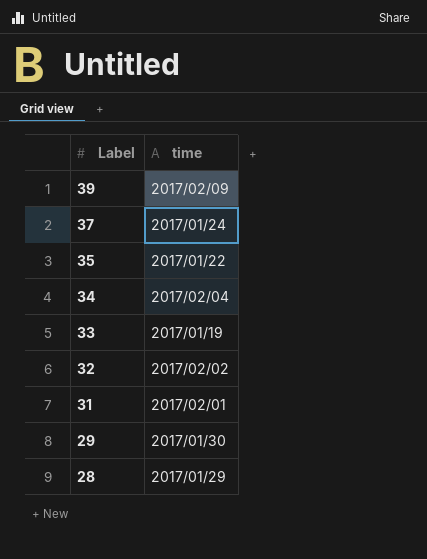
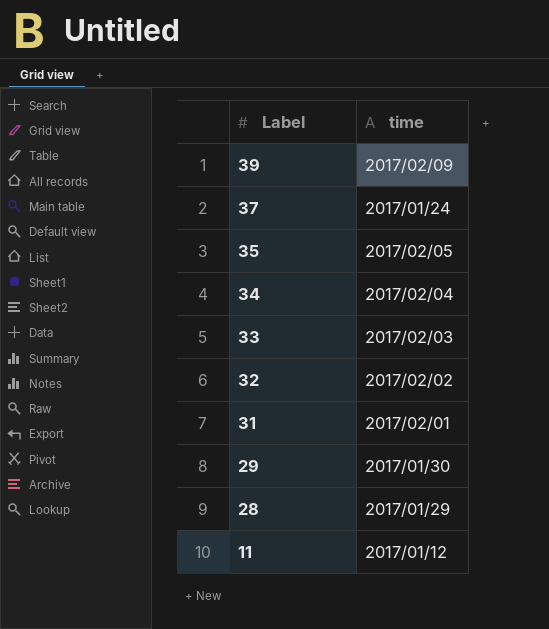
35 | time: 2017/01/22 -> 2017/02/05
33 | time: 2017/01/19 -> 2017/02/03
row 11: none -> 2017/01/12

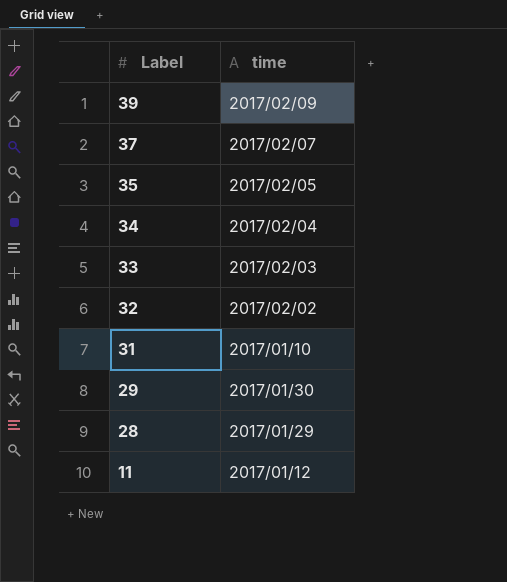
37 | time: 2017/01/24 -> 2017/02/07
31 | time: 2017/02/01 -> 2017/01/10

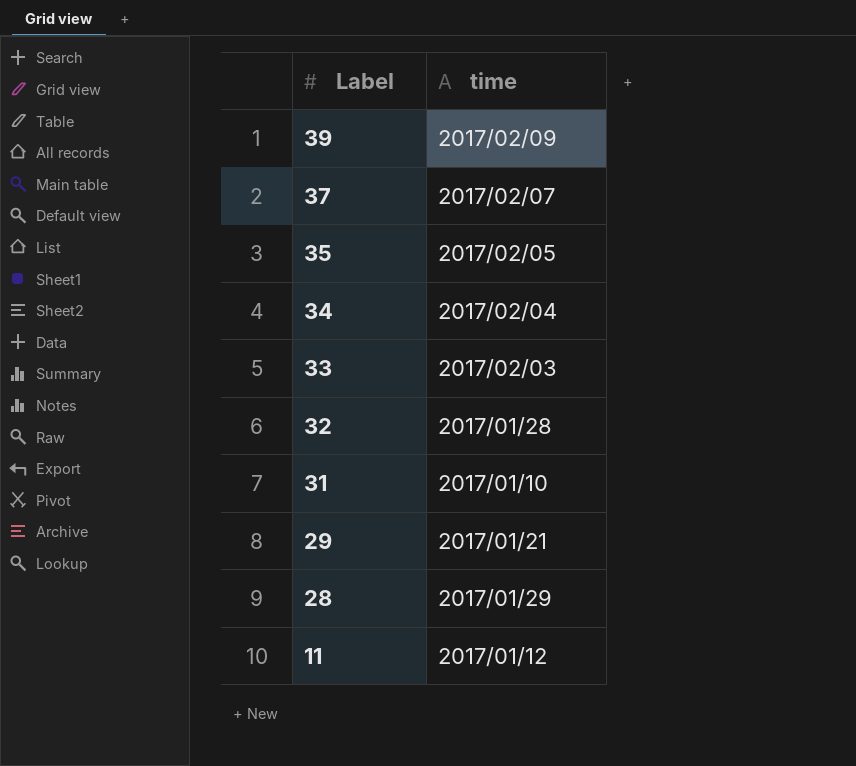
32 | time: 2017/02/02 -> 2017/01/28
29 | time: 2017/01/30 -> 2017/01/21

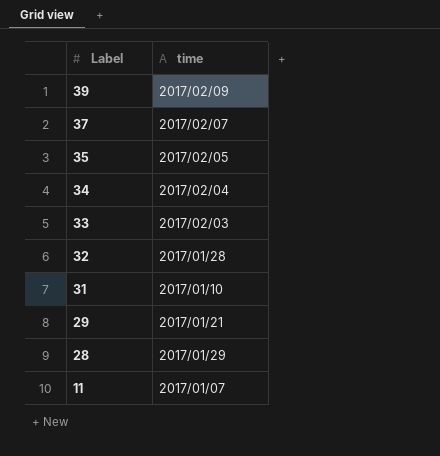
11 | time: 2017/01/12 -> 2017/01/07

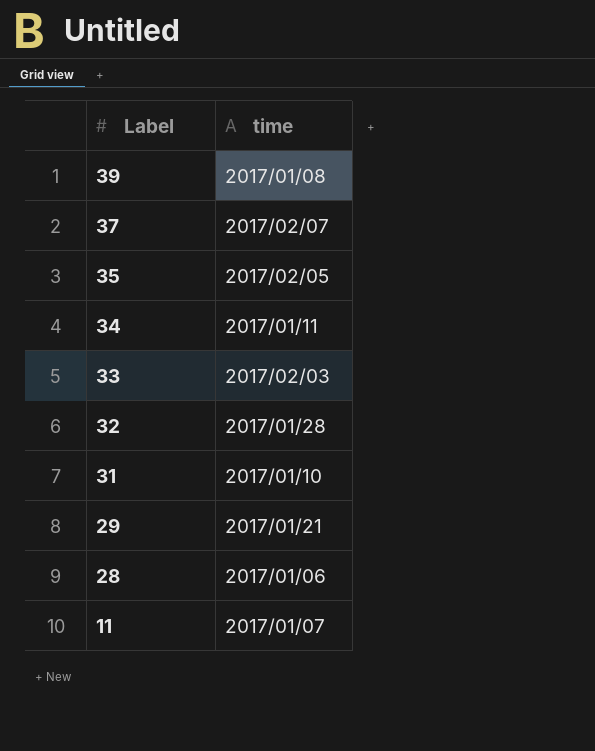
39 | time: 2017/02/09 -> 2017/01/08
34 | time: 2017/02/04 -> 2017/01/11
28 | time: 2017/01/29 -> 2017/01/06

